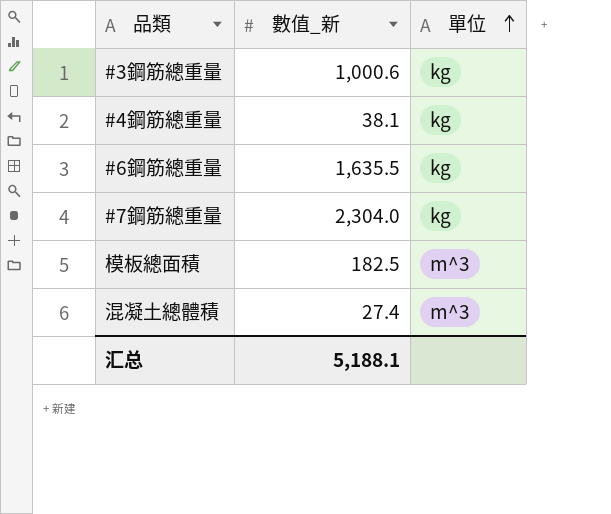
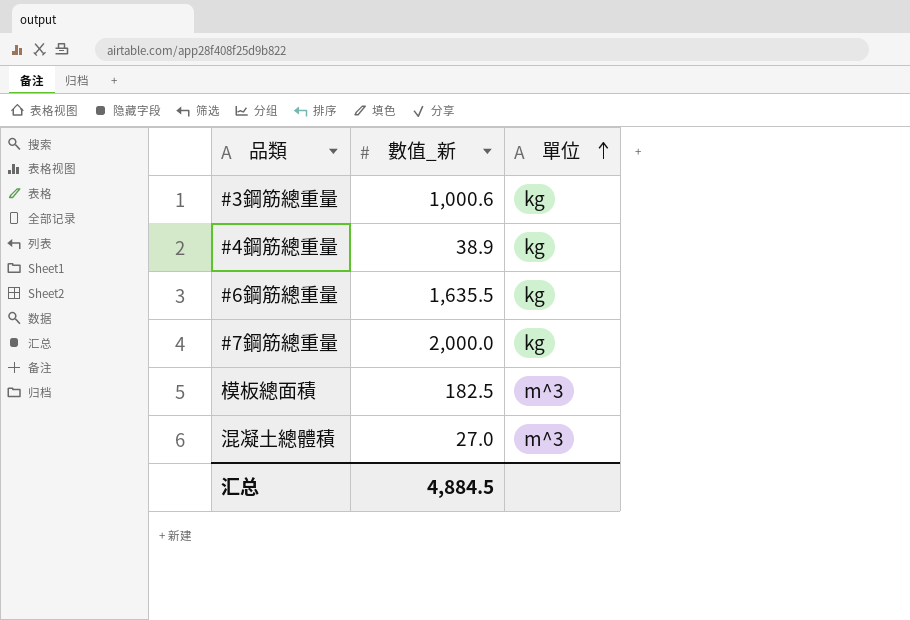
#4鋼筋總重量 | 數值_新: 38.1 -> 38.9
#7鋼筋總重量 | 數值_新: 2,304.0 -> 2,000.0
混凝土總體積 | 數值_新: 27.4 -> 27.0
汇总 | 數值_新: 5,188.1 -> 4,884.5

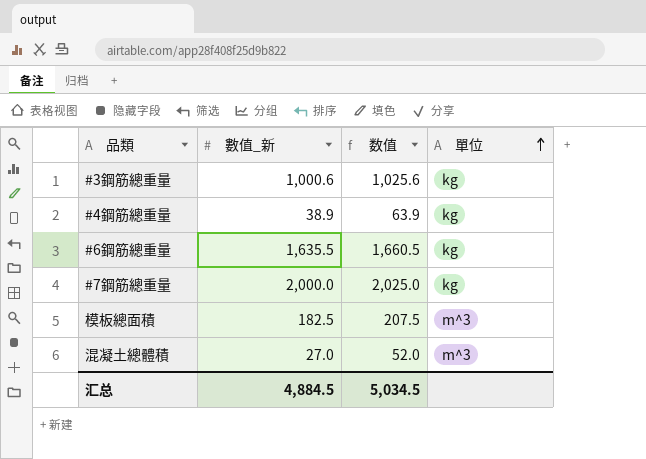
column 数值 | formula: none -> [數值_新] + 25

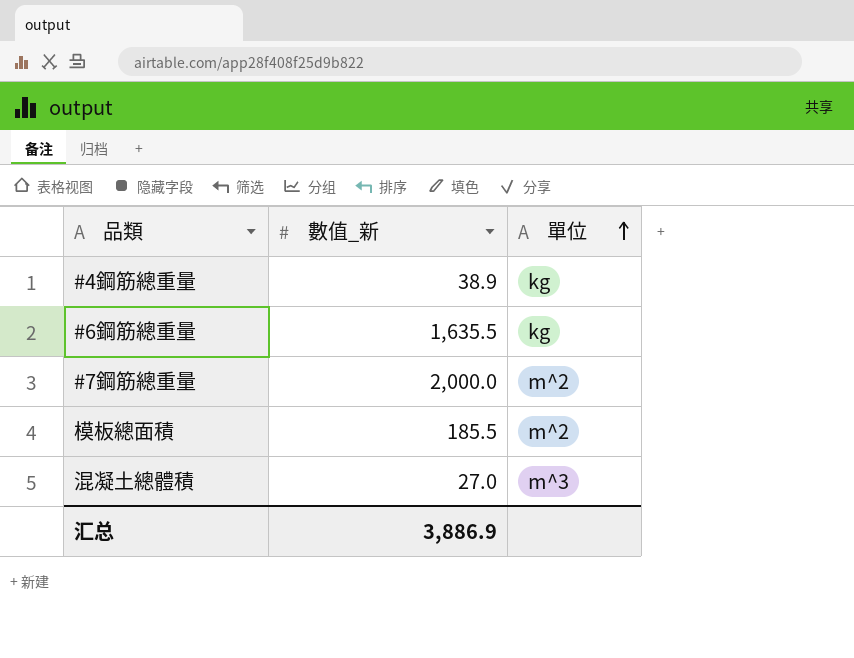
column 数值 | formula: [數值_新] + 25 -> none
row #3鋼筋總重量: 1,000.6 | 1,025.6 | kg -> none
#7鋼筋總重量 | 單位: kg -> m^2
模板總面積 | 數值_新: 182.5 -> 185.5
模板總面積 | 單位: m^3 -> m^2
汇总 | 數值_新: 4,884.5 -> 3,886.9

